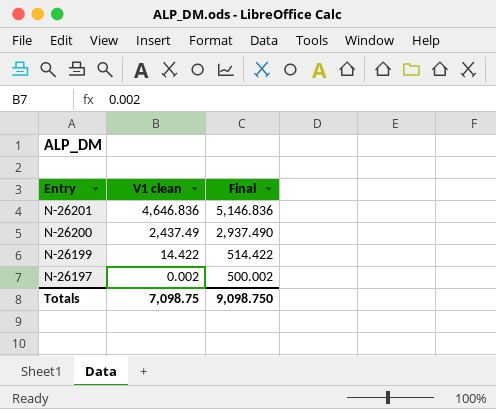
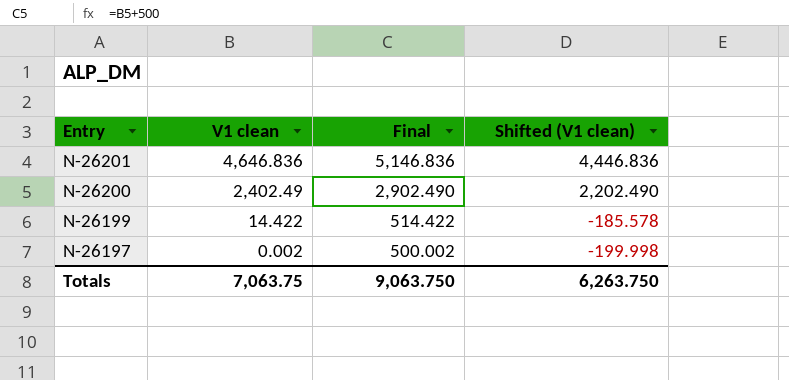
column Shifted (V1 clean) | formula: none -> [V1 clean] - 200
N-26200 | V1 clean: 2,437.49 -> 2,402.49
N-26200 | Final: 2,937.490 -> 2,902.490
Totals | V1 clean: 7,098.75 -> 7,063.75
Totals | Final: 9,098.750 -> 9,063.750

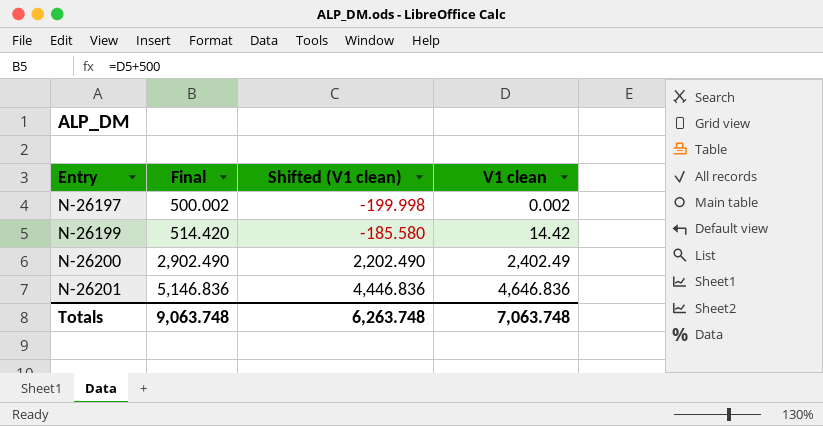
row order: Entry descending -> Entry ascending
column V1 clean | position: 2 -> 4
N-26199 | Final: 514.422 -> 514.420
N-26199 | Shifted (V1 clean): -185.578 -> -185.580
N-26199 | V1 clean: 14.422 -> 14.42
Totals | Final: 9,063.750 -> 9,063.748
Totals | Shifted (V1 clean): 6,263.750 -> 6,263.748
Totals | V1 clean: 7,063.75 -> 7,063.748

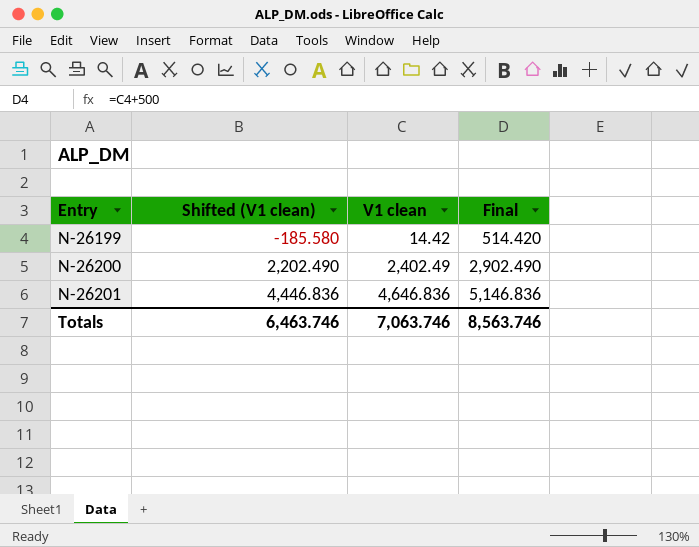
column Final | position: 2 -> 4
row N-26197: 500.002 | -199.998 | 0.002 -> none
Totals | Shifted (V1 clean): 6,263.748 -> 6,463.746
Totals | V1 clean: 7,063.748 -> 7,063.746
Totals | Final: 9,063.748 -> 8,563.746

